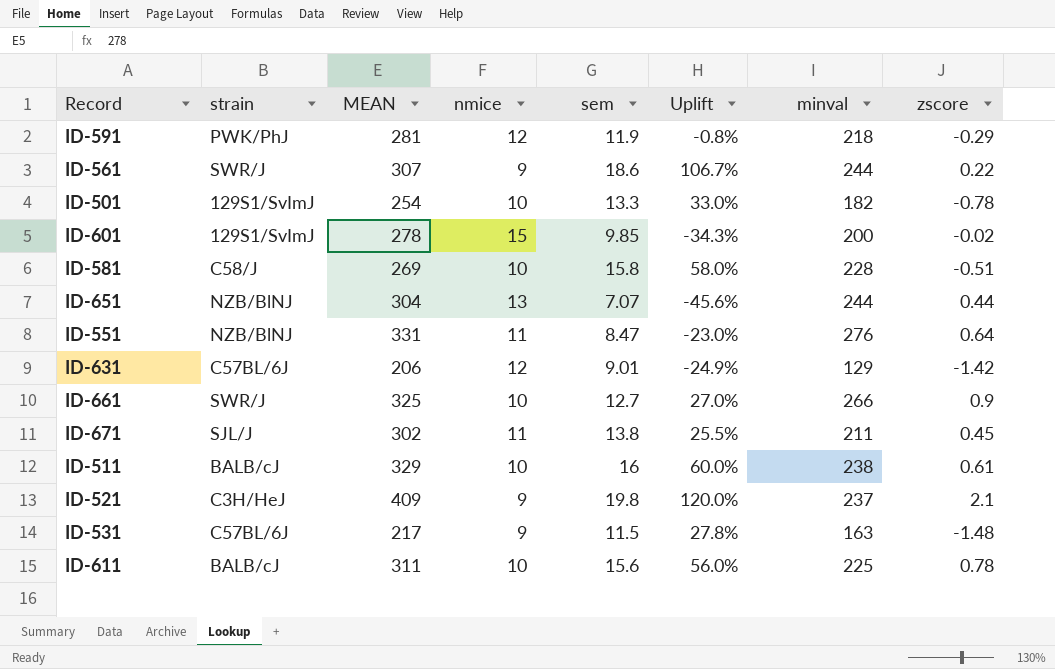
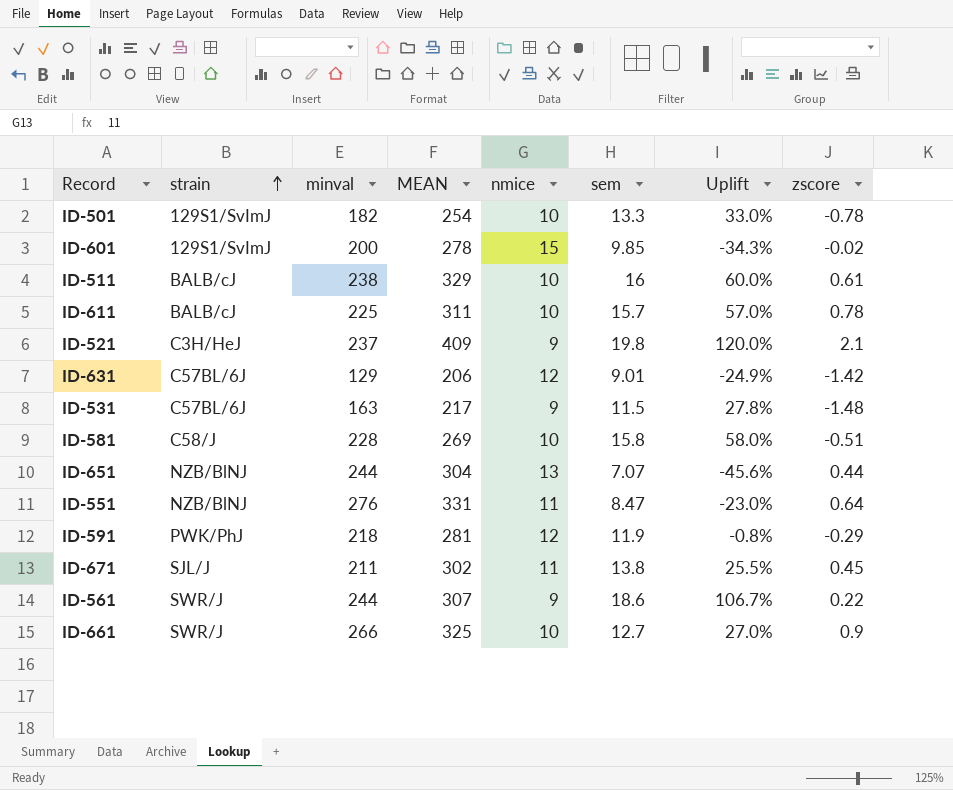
row order: none -> strain ascending
column minval | position: 7 -> 3
ID-611 | sem: 15.6 -> 15.7
ID-611 | Uplift: 56.0% -> 57.0%

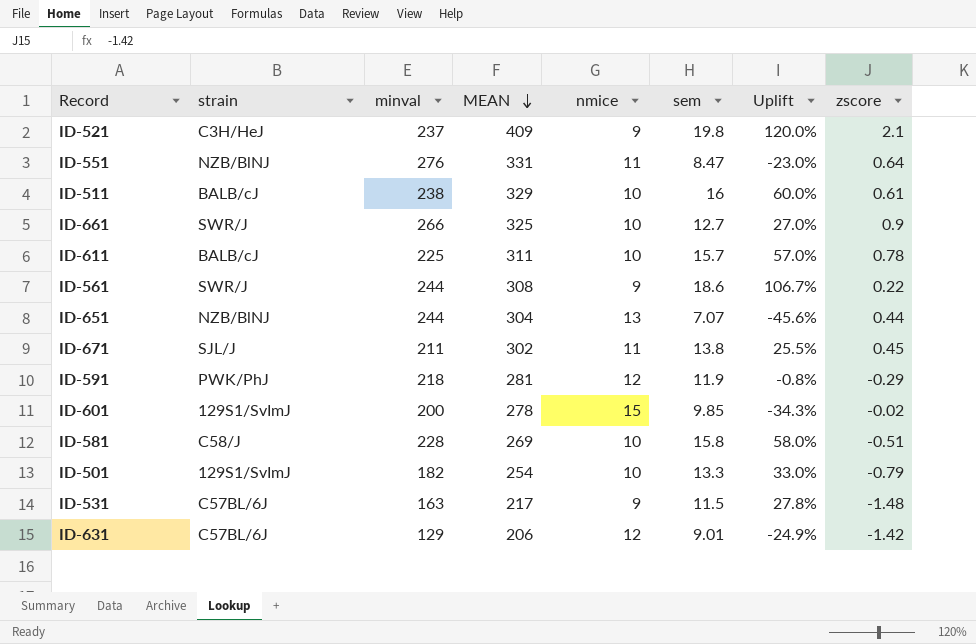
row order: strain ascending -> MEAN descending
ID-561 | MEAN: 307 -> 308
ID-501 | zscore: -0.78 -> -0.79

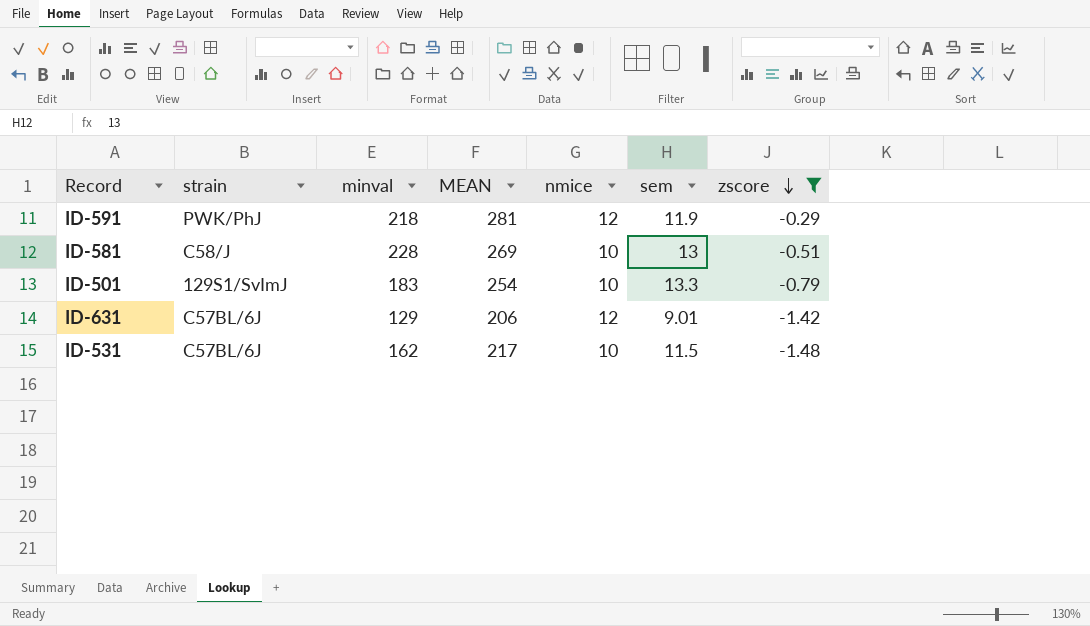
filter: none -> zscore <= -0.29
row order: MEAN descending -> zscore descending
column Uplift | formula: ([sem] - [nmice]) / [nmice] -> none
ID-581 | sem: 15.8 -> 13
ID-501 | minval: 182 -> 183
ID-531 | minval: 163 -> 162
ID-531 | nmice: 9 -> 10

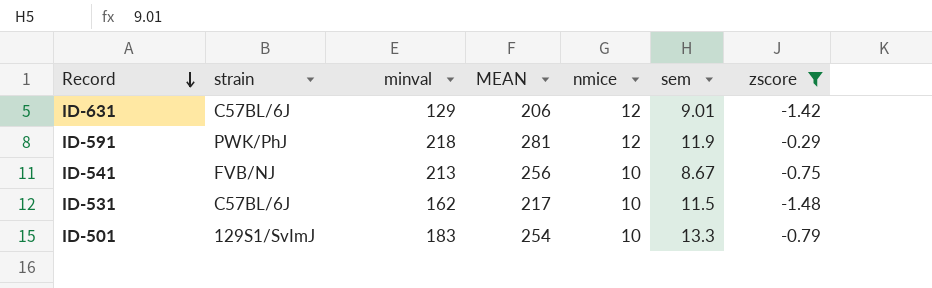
row order: zscore descending -> Record descending
row ID-581: C58/J | 228 | 269 | 10 | 13 | -0.51 -> none
row ID-541: none -> FVB/NJ | 213 | 256 | 10 | 8.67 | -0.75

